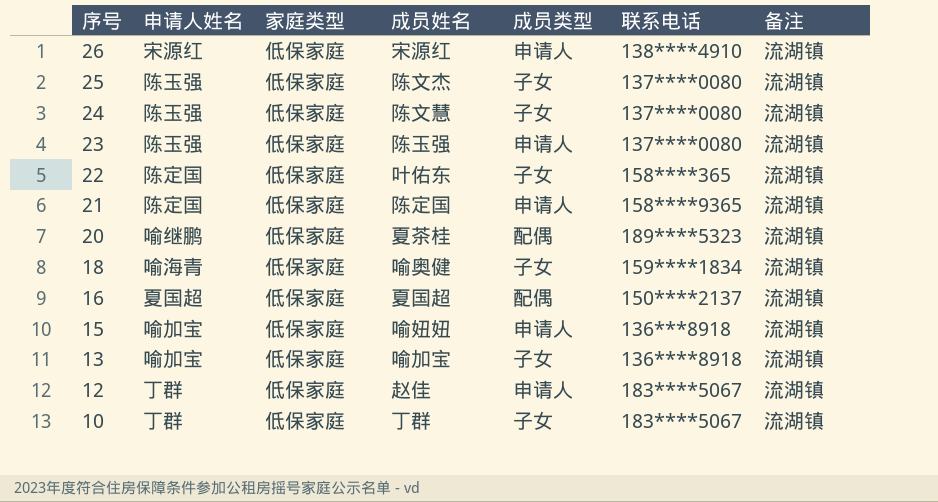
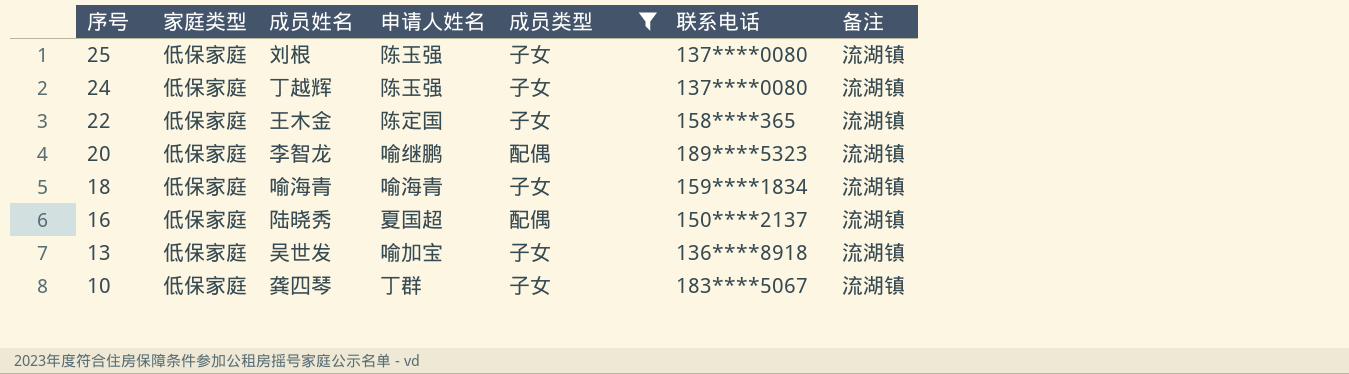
filter: none -> 成员类型 != 申请人
column 申请人姓名 | position: 2 -> 4
25 | 成员姓名: 陈文杰 -> 刘根
24 | 成员姓名: 陈文慧 -> 丁越辉
22 | 成员姓名: 叶佑东 -> 王木金
20 | 成员姓名: 夏茶桂 -> 李智龙
18 | 成员姓名: 喻奥健 -> 喻海青
16 | 成员姓名: 夏国超 -> 陆晓秀
13 | 成员姓名: 喻加宝 -> 吴世发
10 | 成员姓名: 丁群 -> 龚四琴

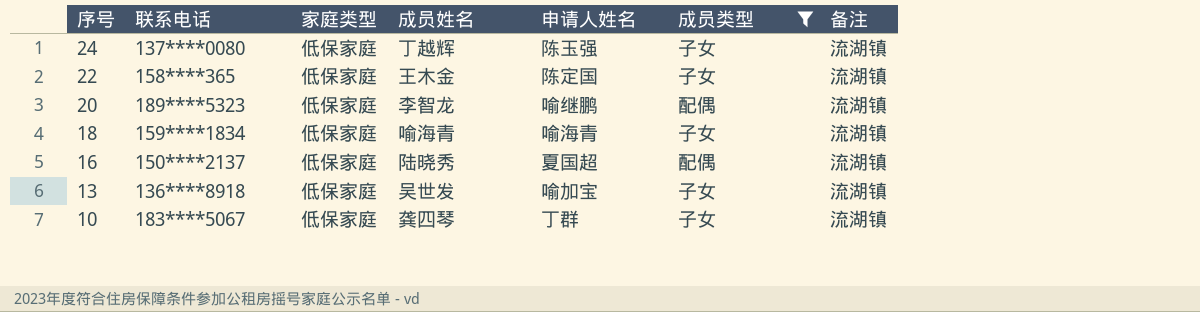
column 联系电话 | position: 6 -> 2
row 25: 低保家庭 | 刘根 | 陈玉强 | 子女 | 137****0080 | 流湖镇 -> none

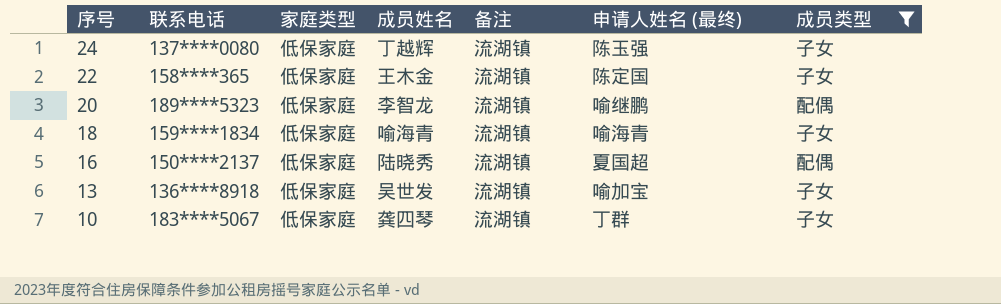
column 备注 | position: 7 -> 5
column name: 申请人姓名 -> 申请人姓名 (最终)

